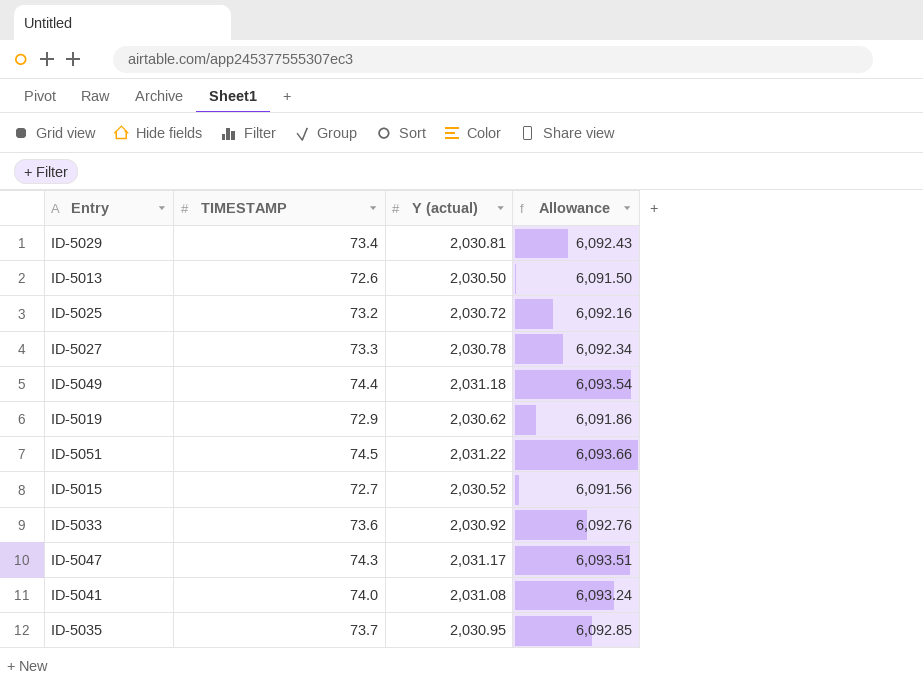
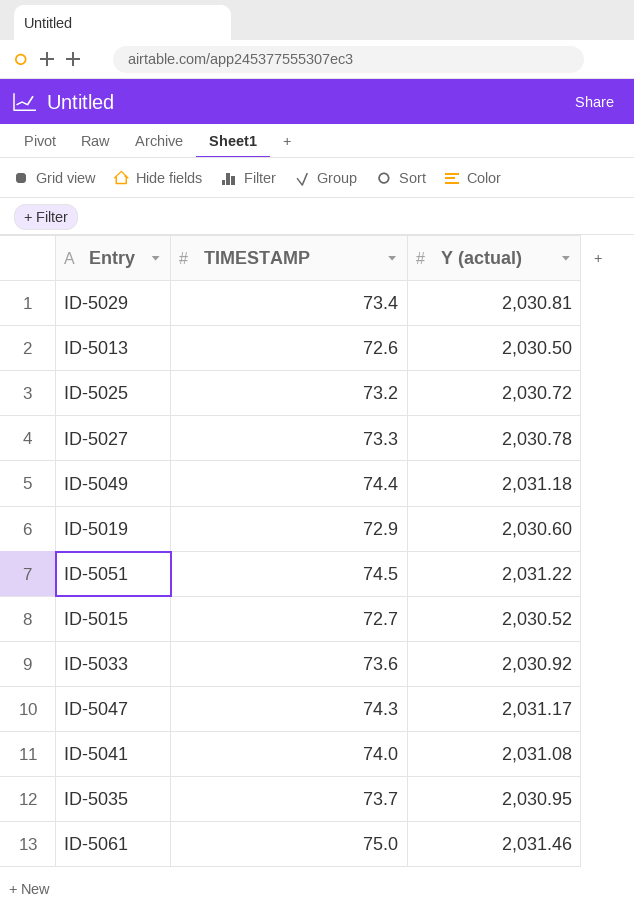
column Allowance | formula: [Y (actual)] * 3 -> none
ID-5019 | Y (actual): 2,030.62 -> 2,030.60
row ID-5061: none -> 75.0 | 2,031.46

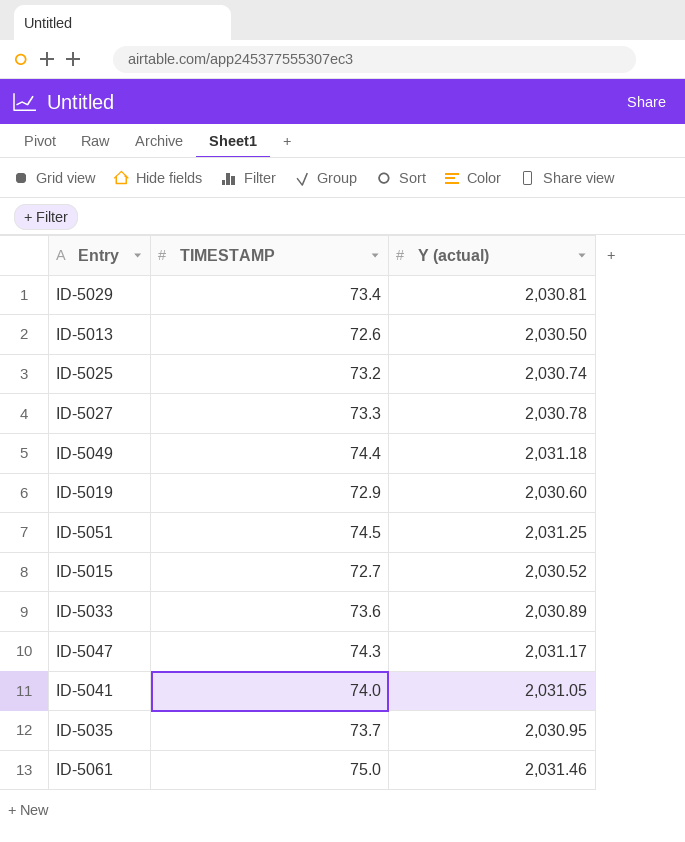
ID-5025 | Y (actual): 2,030.72 -> 2,030.74
ID-5051 | Y (actual): 2,031.22 -> 2,031.25
ID-5033 | Y (actual): 2,030.92 -> 2,030.89
ID-5041 | Y (actual): 2,031.08 -> 2,031.05

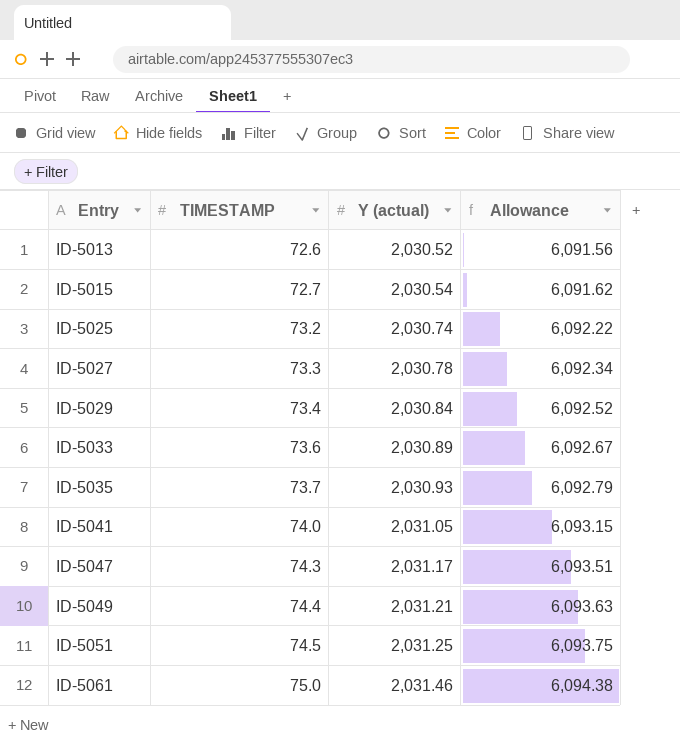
row order: none -> Entry ascending
column Allowance | formula: none -> [Y (actual)] * 3
row ID-5019: 72.9 | 2,030.60 -> none
ID-5013 | Y (actual): 2,030.50 -> 2,030.52
ID-5015 | Y (actual): 2,030.52 -> 2,030.54
ID-5029 | Y (actual): 2,030.81 -> 2,030.84
ID-5035 | Y (actual): 2,030.95 -> 2,030.93
ID-5049 | Y (actual): 2,031.18 -> 2,031.21

